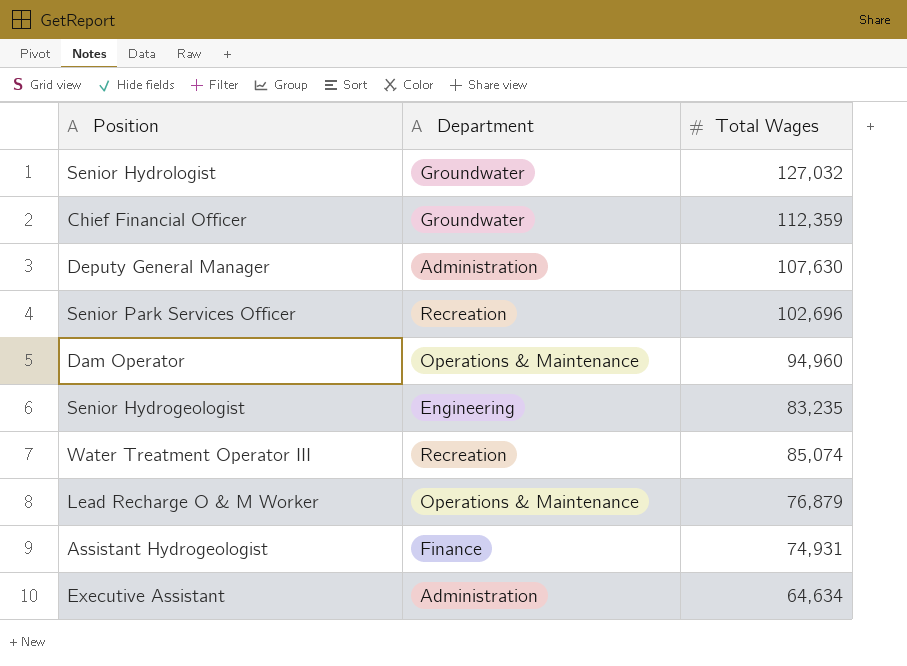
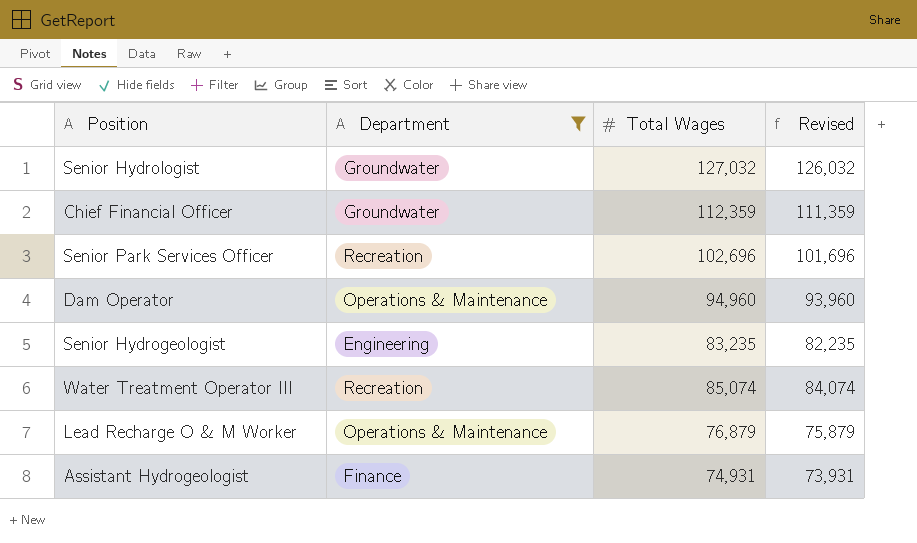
filter: none -> Department != Administration
column Revised | formula: none -> [Total Wages] - 1000

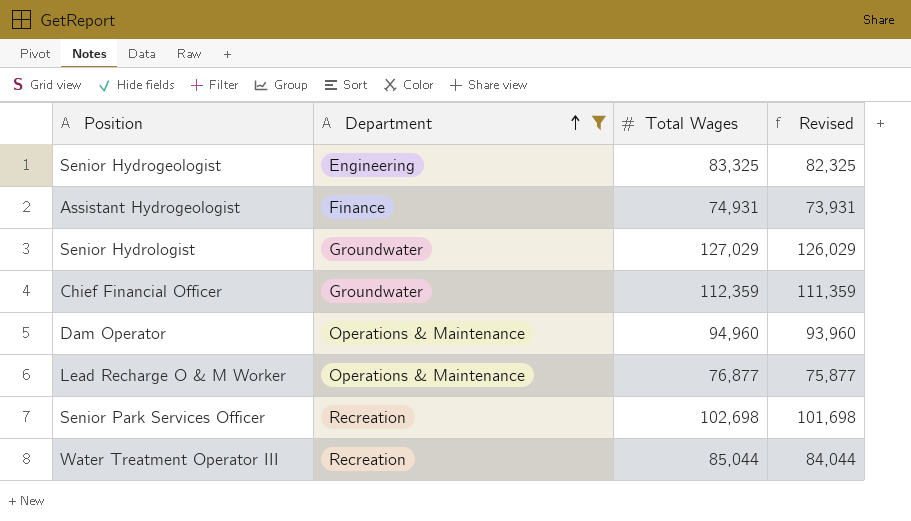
row order: none -> Department ascending
Senior Hydrogeologist | Total Wages: 83,235 -> 83,325
Senior Hydrogeologist | Revised: 82,235 -> 82,325
Senior Hydrologist | Total Wages: 127,032 -> 127,029
Senior Hydrologist | Revised: 126,032 -> 126,029
Lead Recharge O & M Worker | Total Wages: 76,879 -> 76,877
Lead Recharge O & M Worker | Revised: 75,879 -> 75,877
Senior Park Services Officer | Total Wages: 102,696 -> 102,698
Senior Park Services Officer | Revised: 101,696 -> 101,698
Water Treatment Operator III | Total Wages: 85,074 -> 85,044
Water Treatment Operator III | Revised: 84,074 -> 84,044

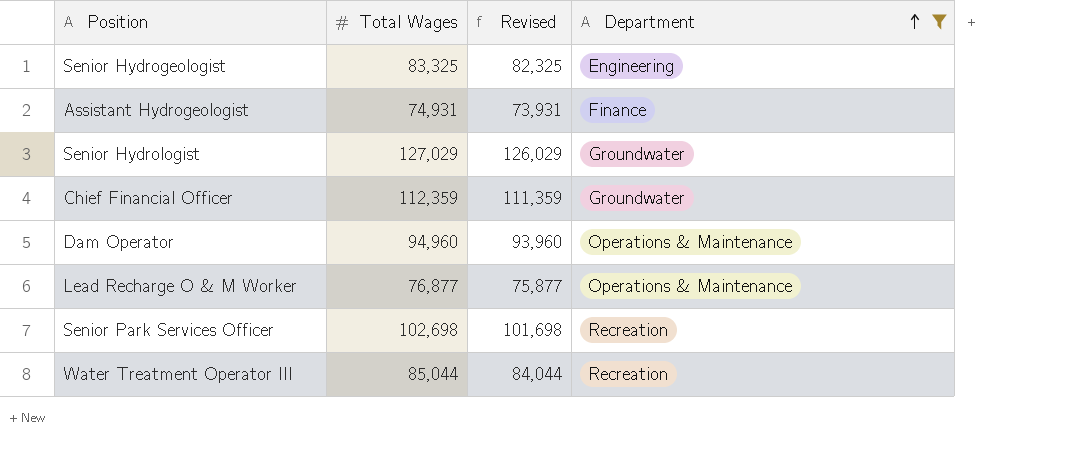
column Department | position: 2 -> 4

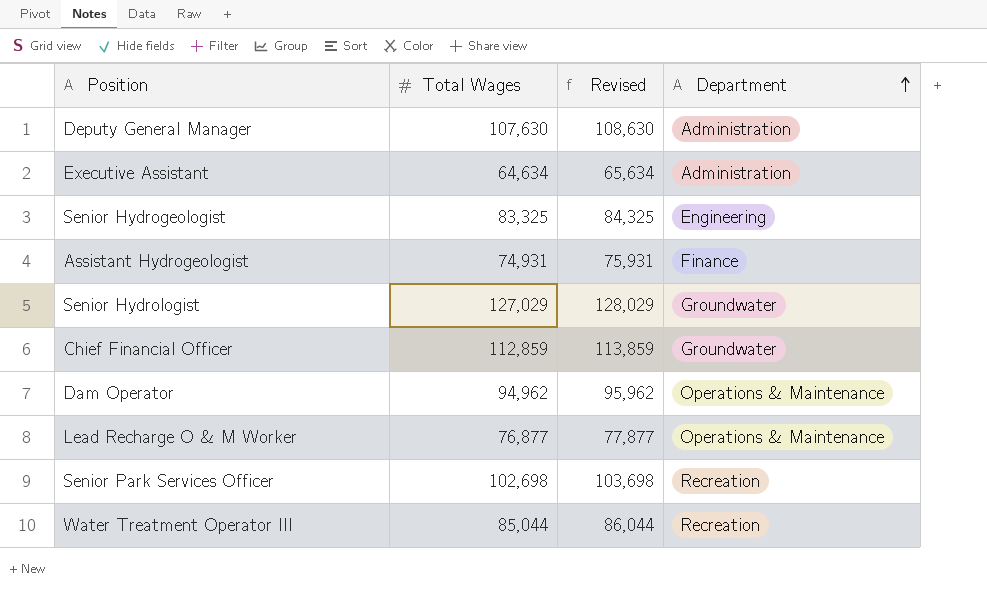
filter: Department != Administration -> none
column Revised | formula: [Total Wages] - 1000 -> [Total Wages] + 1000
Chief Financial Officer | Total Wages: 112,359 -> 112,859
Dam Operator | Total Wages: 94,960 -> 94,962

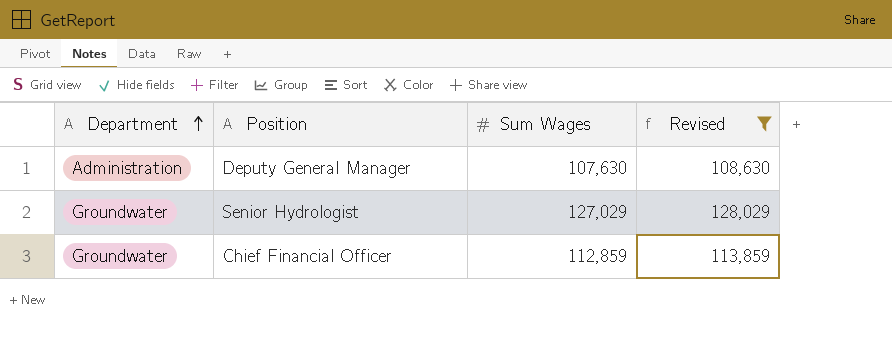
filter: none -> Revised >= 108,630
column Department | position: 4 -> 1
column name: Total Wages -> Sum Wages

